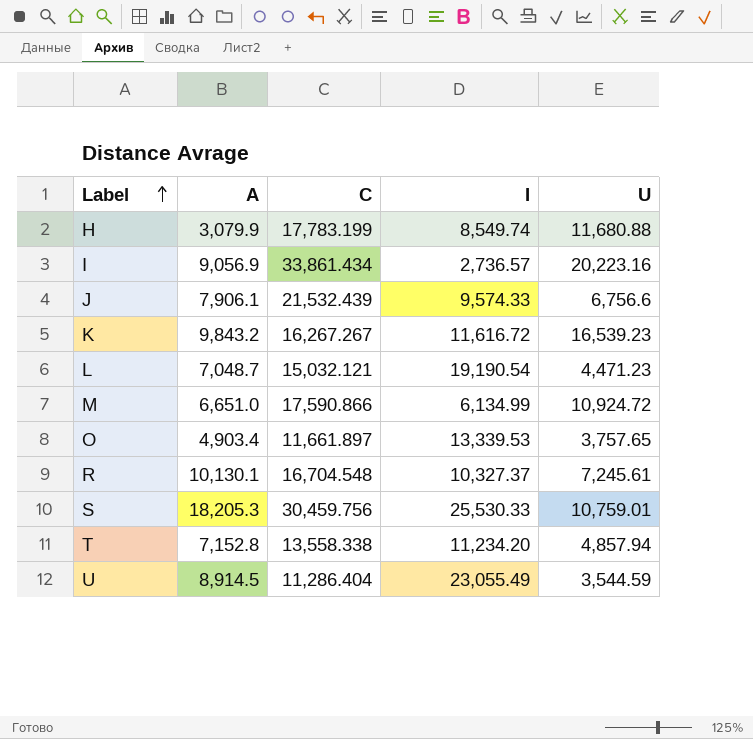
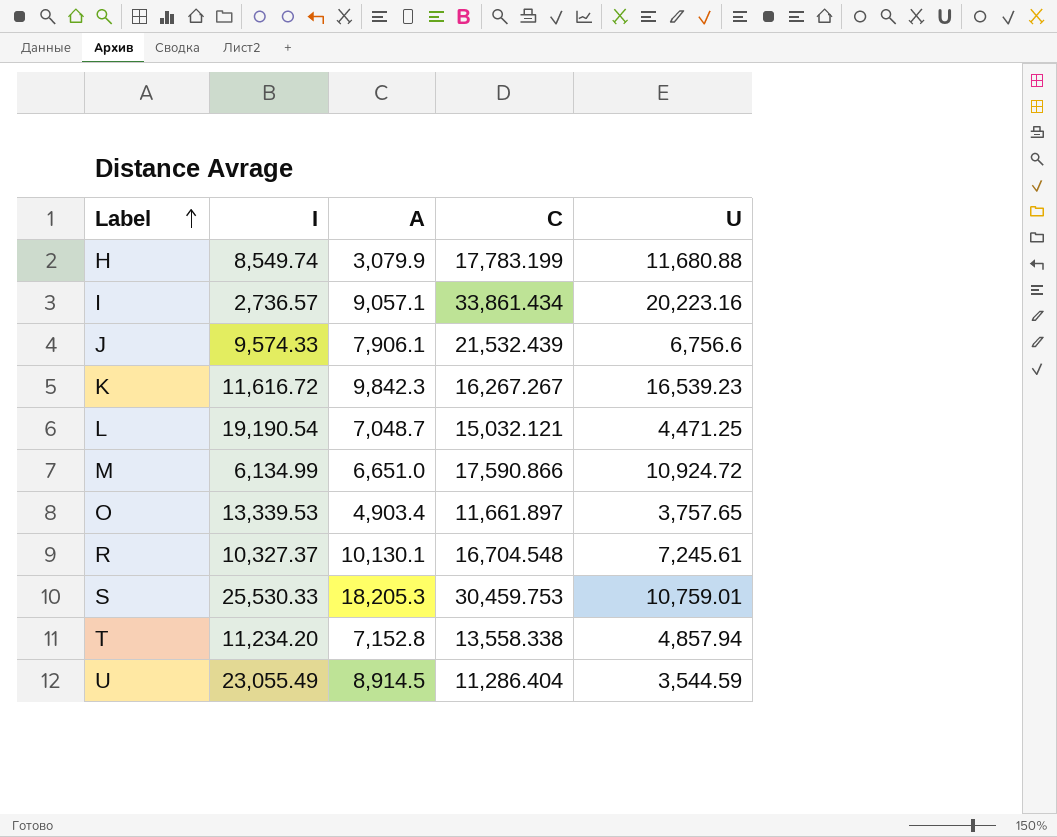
column I | position: 4 -> 2
I | A: 9,056.9 -> 9,057.1
K | A: 9,843.2 -> 9,842.3
L | U: 4,471.23 -> 4,471.25
S | C: 30,459.756 -> 30,459.753

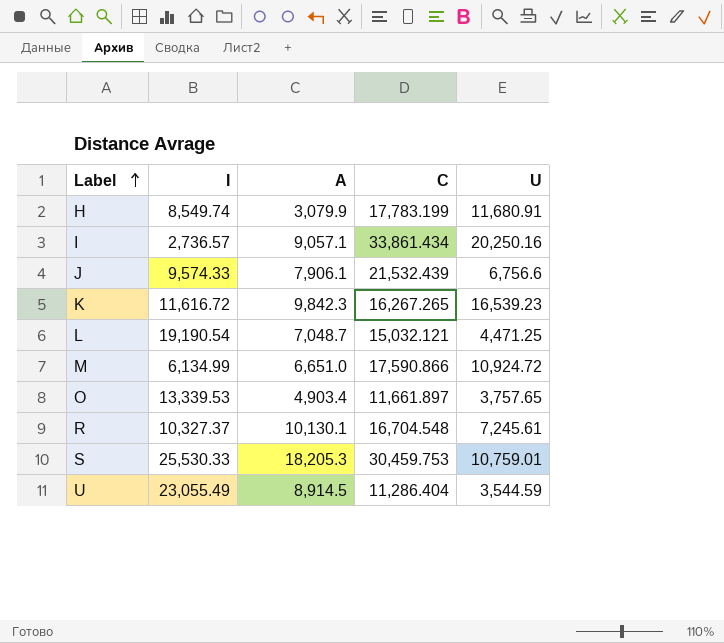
row T: 11,234.20 | 7,152.8 | 13,558.338 | 4,857.94 -> none
H | U: 11,680.88 -> 11,680.91
I | U: 20,223.16 -> 20,250.16
K | C: 16,267.267 -> 16,267.265

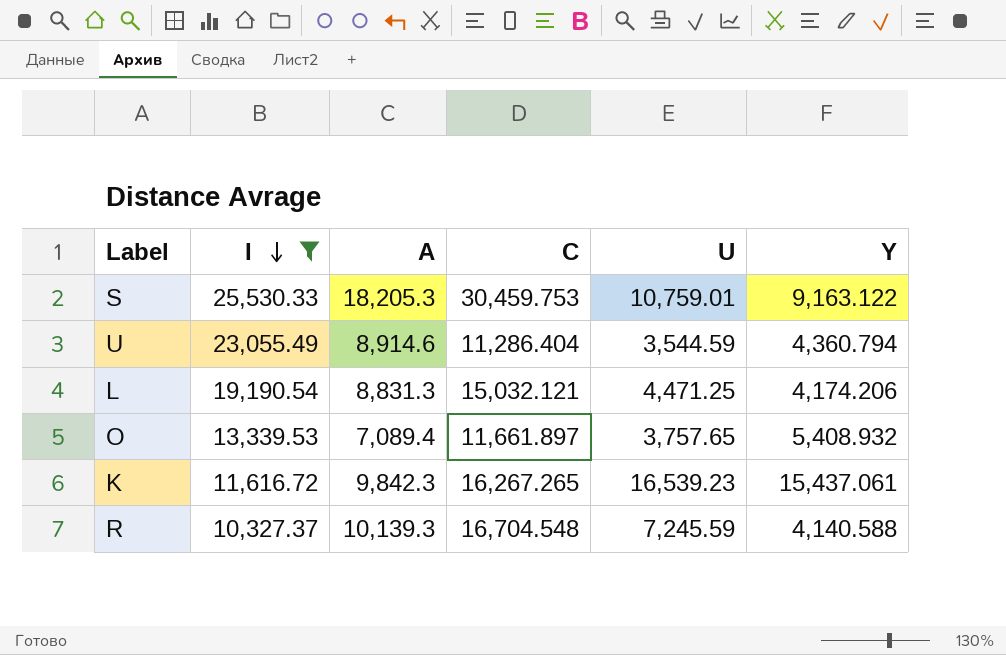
filter: none -> I >= 10,327.37
row order: Label ascending -> I descending
column Y | position: none -> 6
U | A: 8,914.5 -> 8,914.6
L | A: 7,048.7 -> 8,831.3
O | A: 4,903.4 -> 7,089.4
R | A: 10,130.1 -> 10,139.3
R | U: 7,245.61 -> 7,245.59

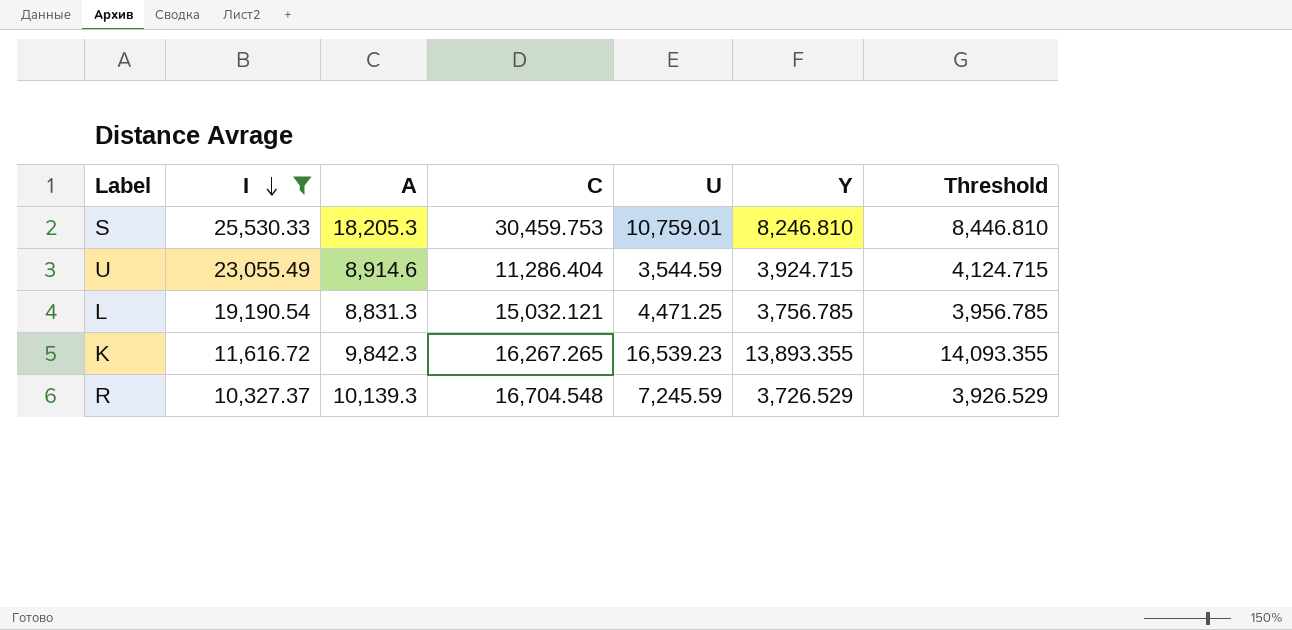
column Threshold | formula: none -> [Y] + 200
row O: 13,339.53 | 7,089.4 | 11,661.897 | 3,757.65 | 5,408.932 -> none
S | Y: 9,163.122 -> 8,246.810
U | Y: 4,360.794 -> 3,924.715
L | Y: 4,174.206 -> 3,756.785
K | Y: 15,437.061 -> 13,893.355
R | Y: 4,140.588 -> 3,726.529

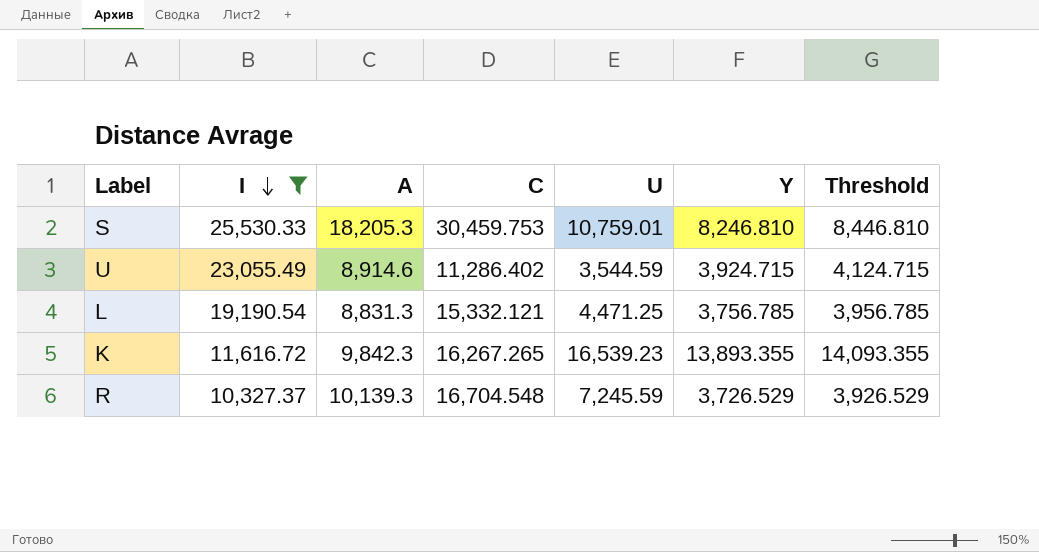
U | C: 11,286.404 -> 11,286.402
L | C: 15,032.121 -> 15,332.121

